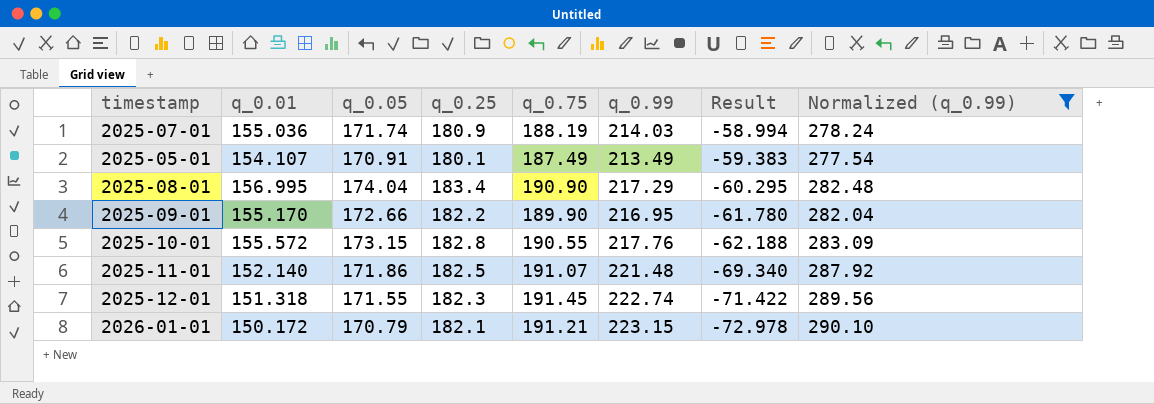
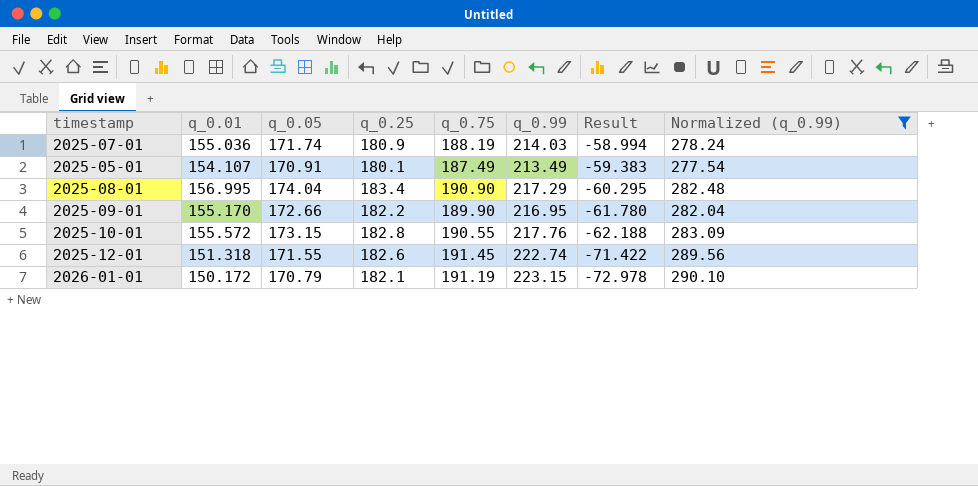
row 2025-11-01: 152.140 | 171.86 | 182.5 | 191.07 | 221.48 | -69.340 | 287.92 -> none
2025-12-01 | q_0.25: 182.3 -> 182.6
2026-01-01 | q_0.75: 191.21 -> 191.19

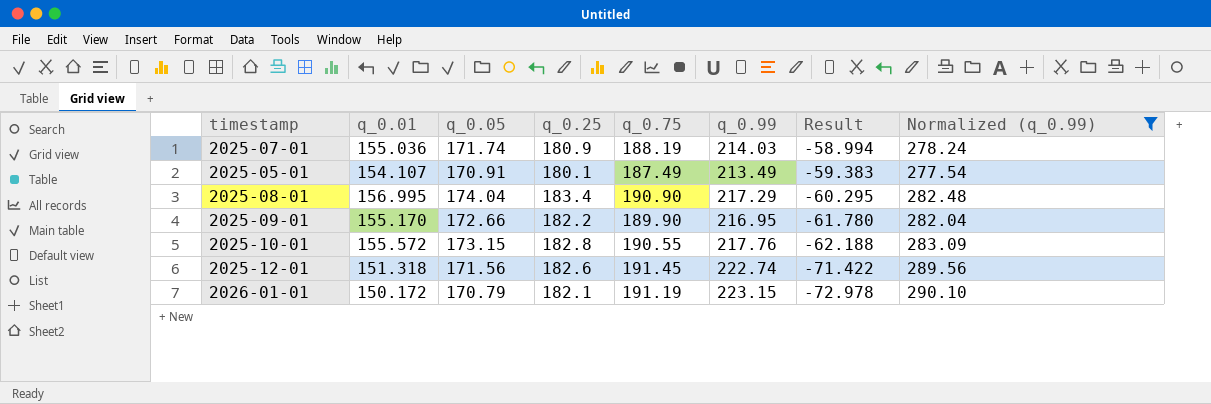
2025-12-01 | q_0.05: 171.55 -> 171.56

